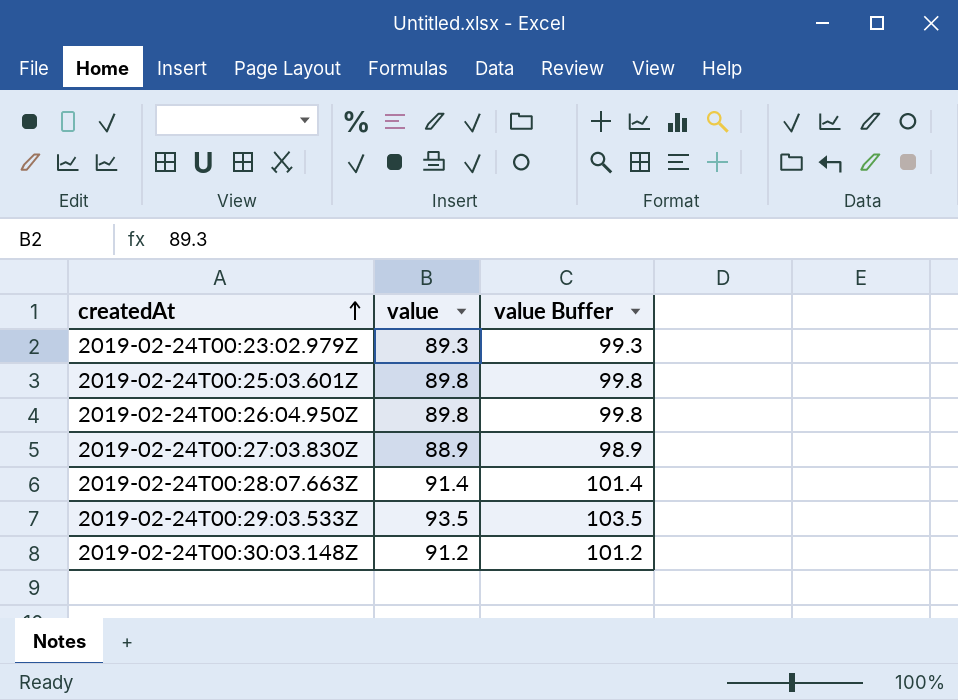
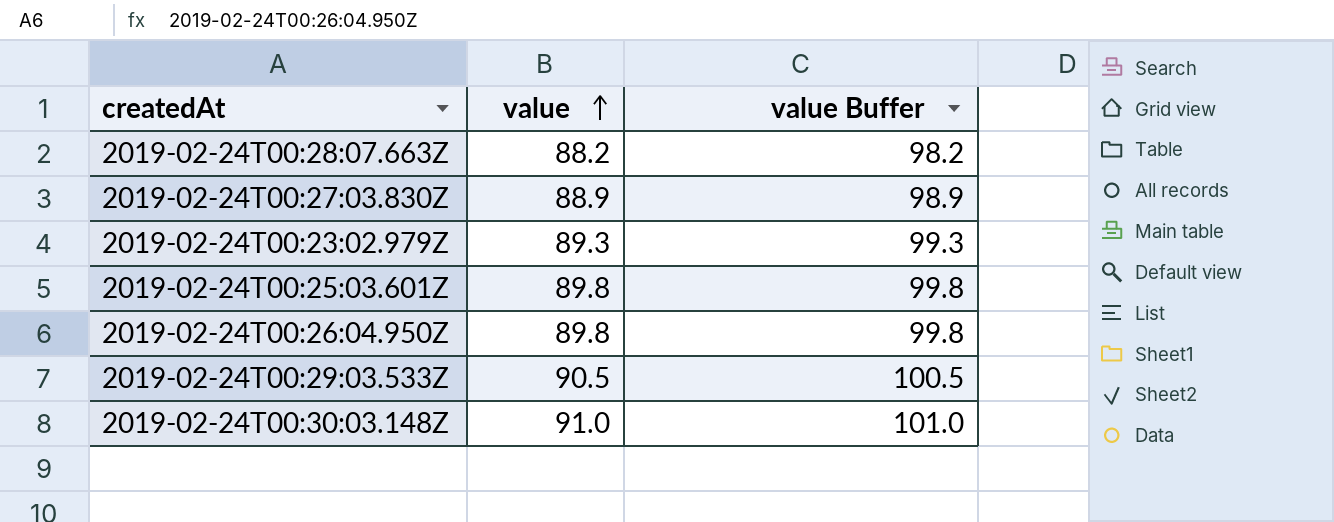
row order: createdAt ascending -> value ascending
2019-02-24T00:28:07.663Z | value: 91.4 -> 88.2
2019-02-24T00:28:07.663Z | value Buffer: 101.4 -> 98.2
2019-02-24T00:29:03.533Z | value: 93.5 -> 90.5
2019-02-24T00:29:03.533Z | value Buffer: 103.5 -> 100.5
2019-02-24T00:30:03.148Z | value: 91.2 -> 91.0
2019-02-24T00:30:03.148Z | value Buffer: 101.2 -> 101.0

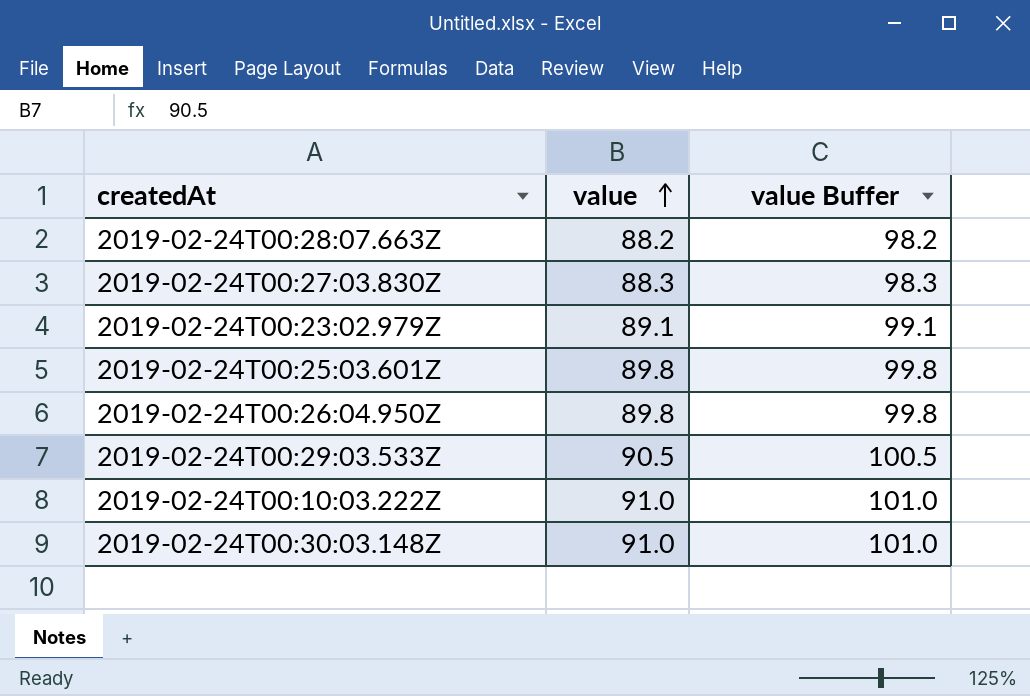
2019-02-24T00:27:03.830Z | value: 88.9 -> 88.3
2019-02-24T00:27:03.830Z | value Buffer: 98.9 -> 98.3
2019-02-24T00:23:02.979Z | value: 89.3 -> 89.1
2019-02-24T00:23:02.979Z | value Buffer: 99.3 -> 99.1
row 2019-02-24T00:10:03.222Z: none -> 91.0 | 101.0

